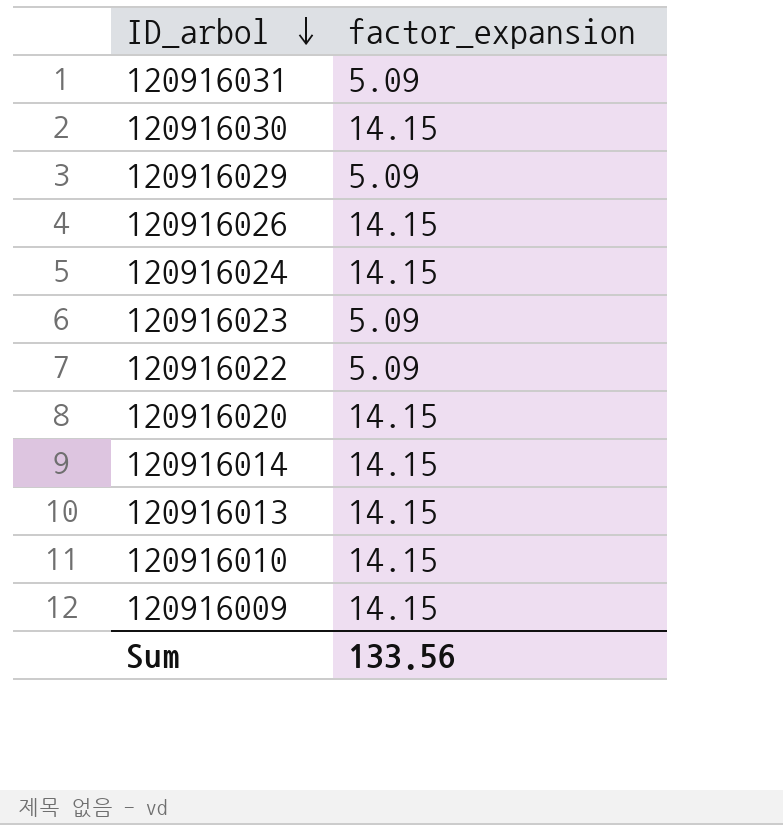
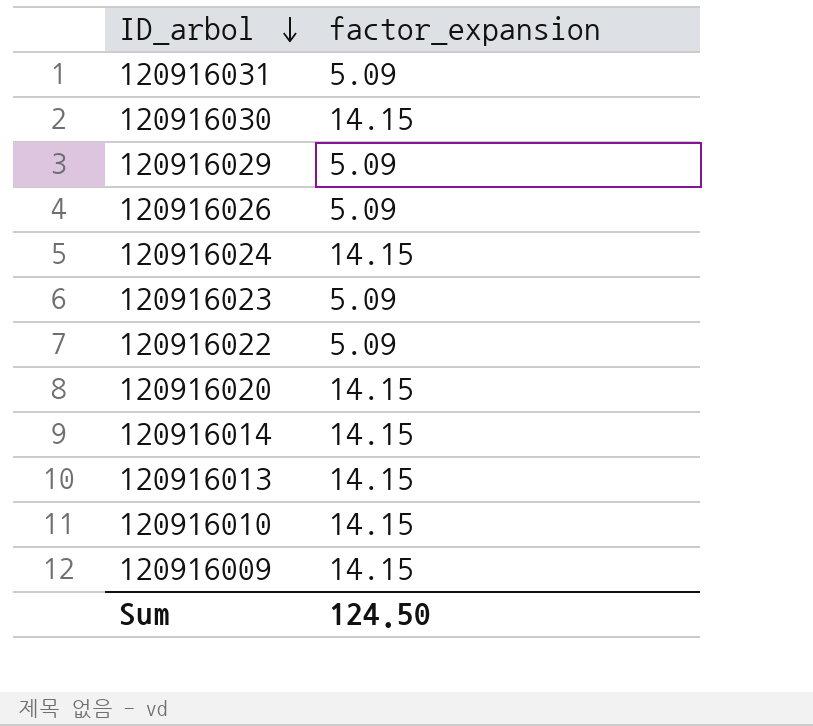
120916026 | factor_expansion: 14.15 -> 5.09
Sum | factor_expansion: 133.56 -> 124.50

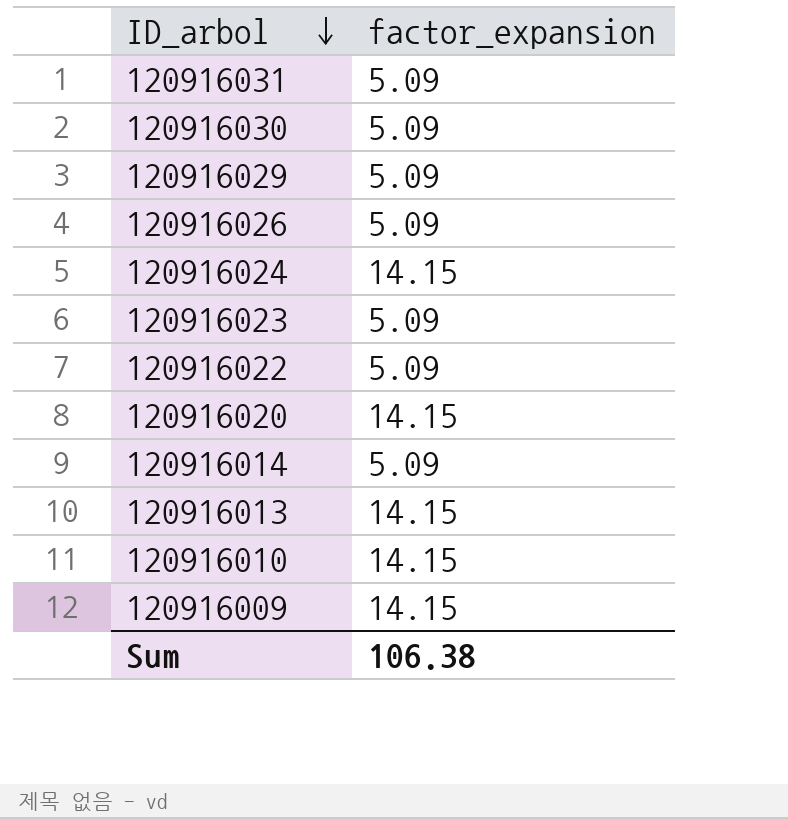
120916030 | factor_expansion: 14.15 -> 5.09
120916014 | factor_expansion: 14.15 -> 5.09
Sum | factor_expansion: 124.50 -> 106.38

